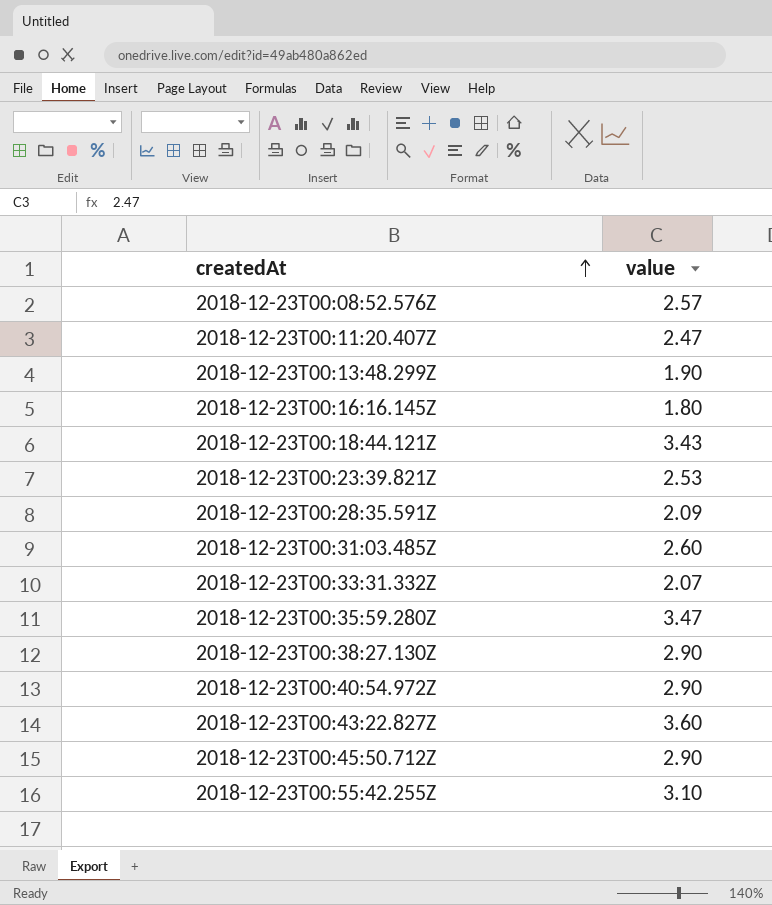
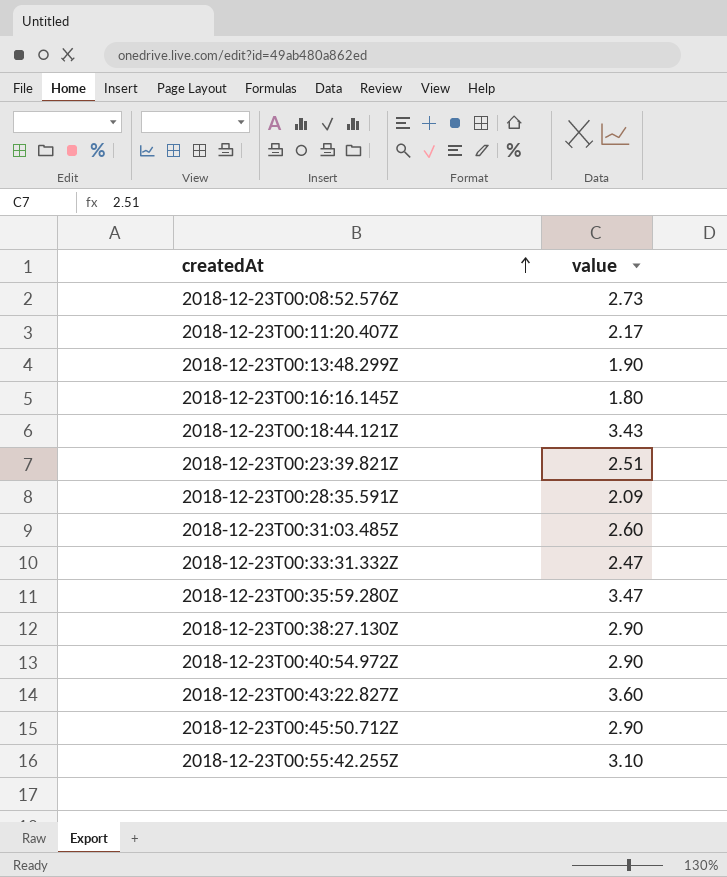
2018-12-23T00:08:52.576Z | value: 2.57 -> 2.73
2018-12-23T00:11:20.407Z | value: 2.47 -> 2.17
2018-12-23T00:23:39.821Z | value: 2.53 -> 2.51
2018-12-23T00:33:31.332Z | value: 2.07 -> 2.47

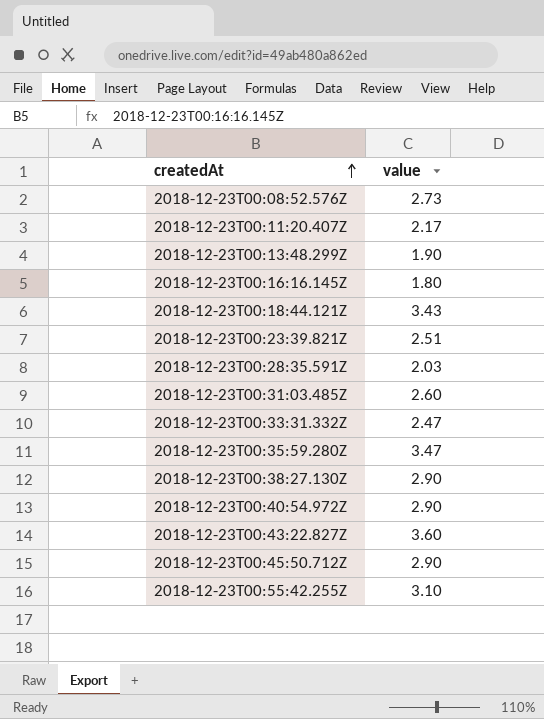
2018-12-23T00:28:35.591Z | value: 2.09 -> 2.03

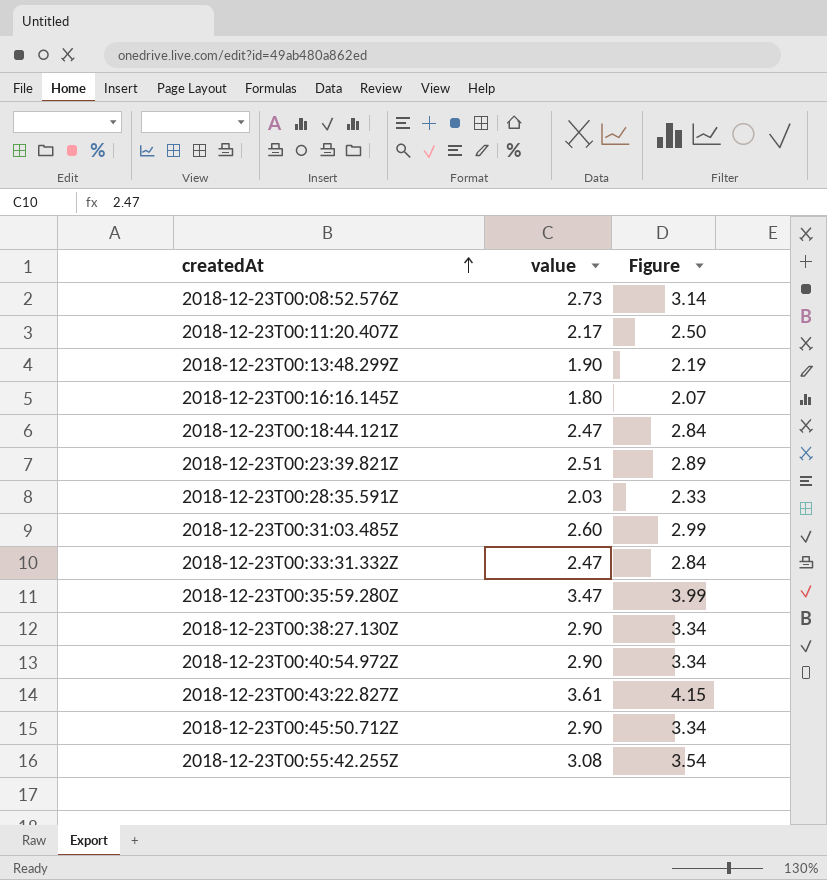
column Figure | formula: none -> [value] * 1.15
2018-12-23T00:18:44.121Z | value: 3.43 -> 2.47
2018-12-23T00:43:22.827Z | value: 3.60 -> 3.61
2018-12-23T00:55:42.255Z | value: 3.10 -> 3.08

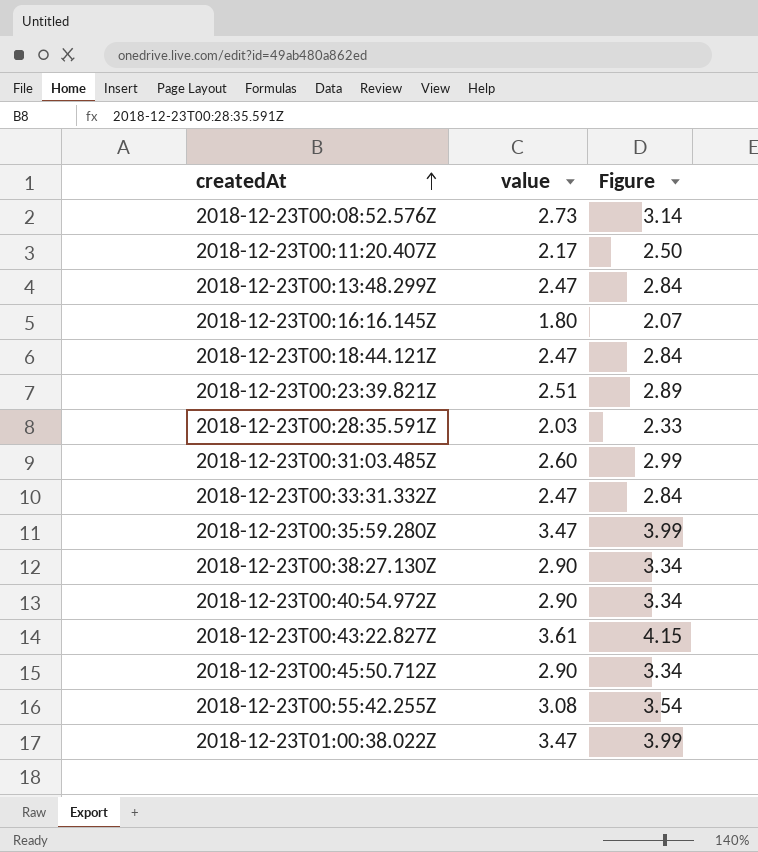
2018-12-23T00:13:48.299Z | value: 1.90 -> 2.47
2018-12-23T00:13:48.299Z | Figure: 2.19 -> 2.84
row 2018-12-23T01:00:38.022Z: none -> 3.47 | 3.99

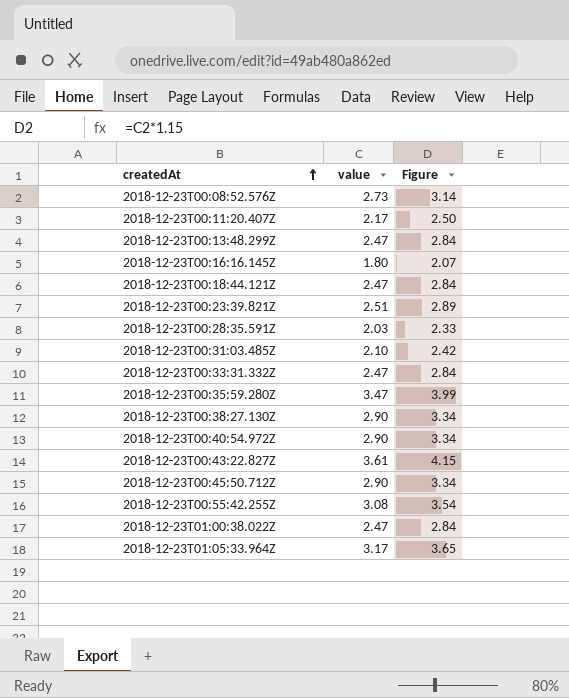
2018-12-23T00:31:03.485Z | value: 2.60 -> 2.10
2018-12-23T00:31:03.485Z | Figure: 2.99 -> 2.42
2018-12-23T01:00:38.022Z | value: 3.47 -> 2.47
2018-12-23T01:00:38.022Z | Figure: 3.99 -> 2.84
row 2018-12-23T01:05:33.964Z: none -> 3.17 | 3.65

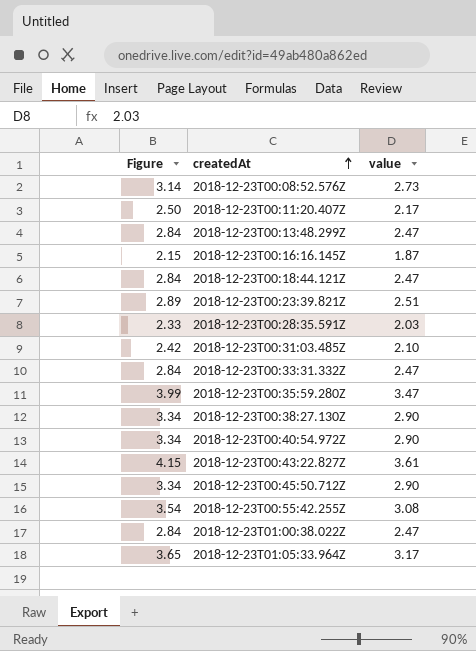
column Figure | position: 3 -> 1
2018-12-23T00:16:16.145Z | Figure: 2.07 -> 2.15
2018-12-23T00:16:16.145Z | value: 1.80 -> 1.87

